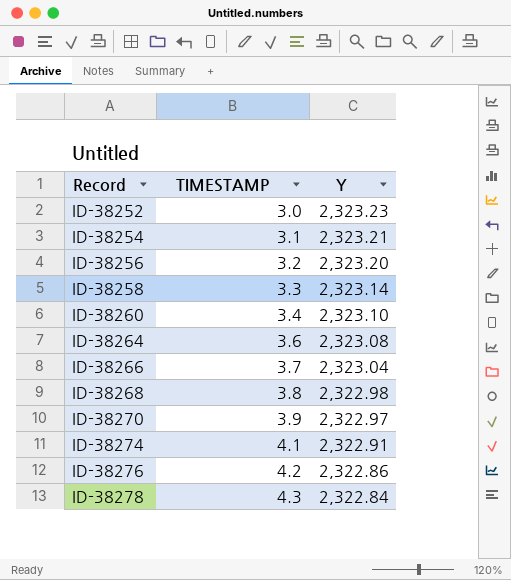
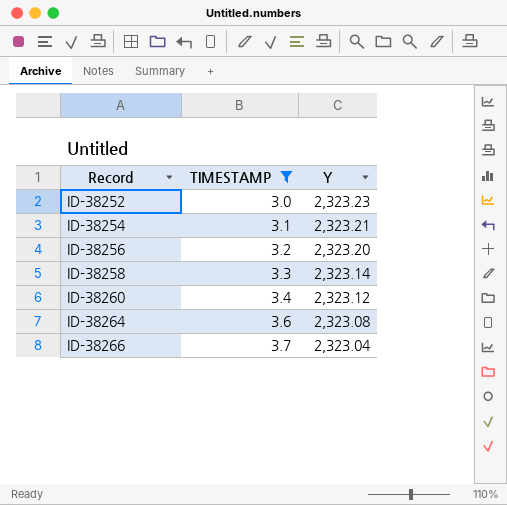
filter: none -> TIMESTAMP <= 3.7
ID-38260 | Y: 2,323.10 -> 2,323.12

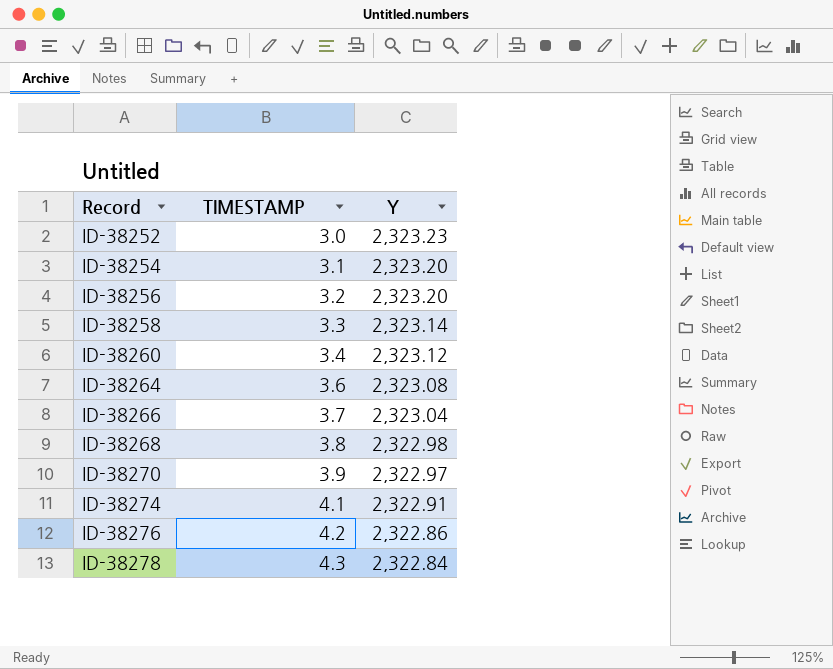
filter: TIMESTAMP <= 3.7 -> none
ID-38254 | Y: 2,323.21 -> 2,323.20

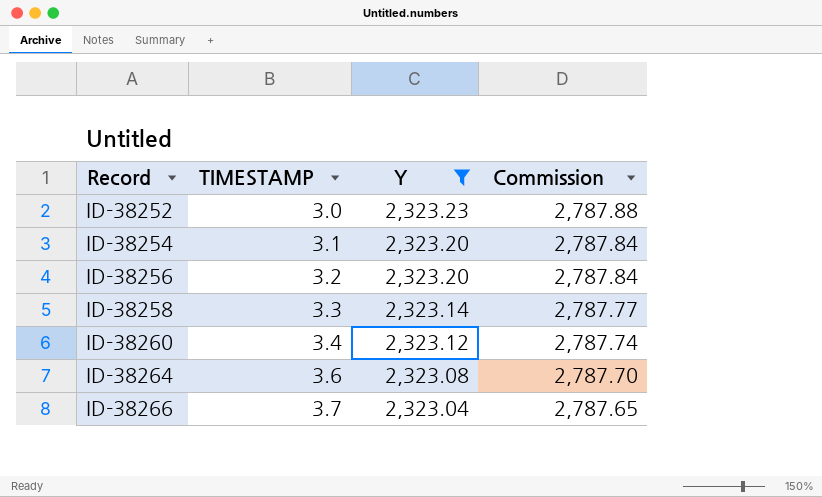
filter: none -> Y >= 2,323.04
column Commission | formula: none -> [Y] * 1.2

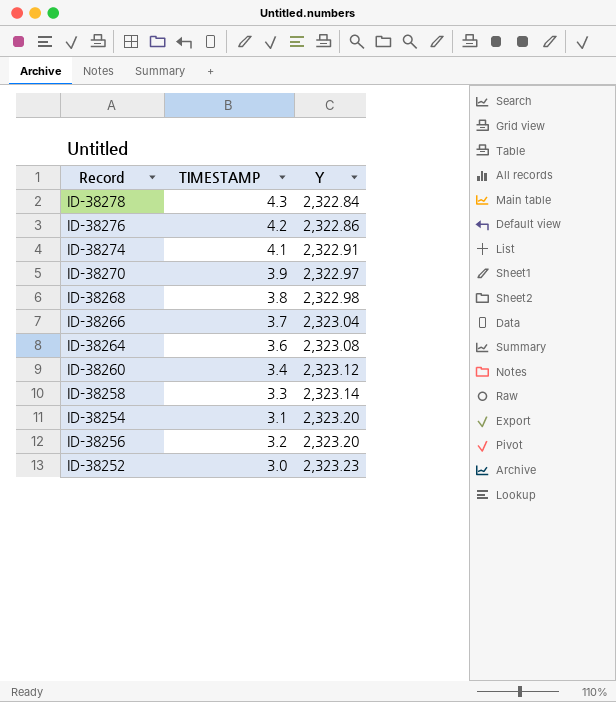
filter: Y >= 2,323.04 -> none
row order: Record ascending -> Y ascending
column Commission | formula: [Y] * 1.2 -> none

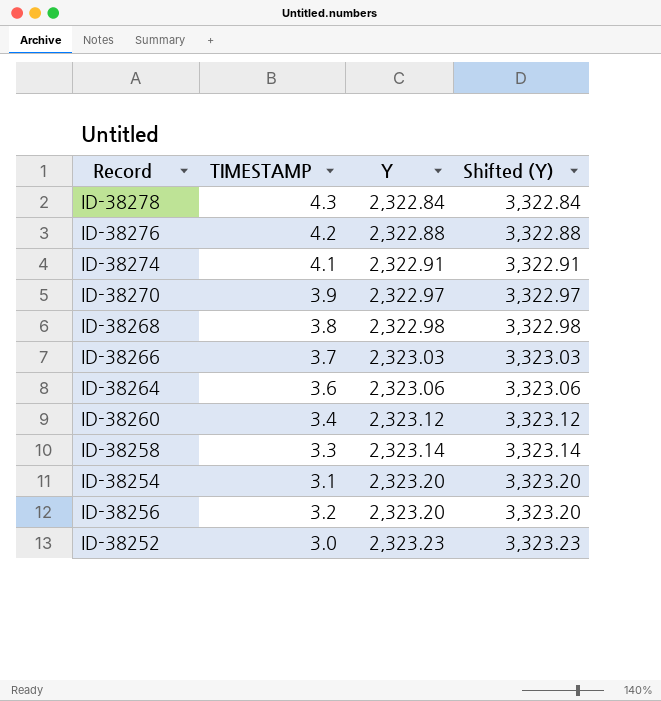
column Shifted (Y) | formula: none -> [Y] + 1000
ID-38276 | Y: 2,322.86 -> 2,322.88
ID-38266 | Y: 2,323.04 -> 2,323.03
ID-38264 | Y: 2,323.08 -> 2,323.06

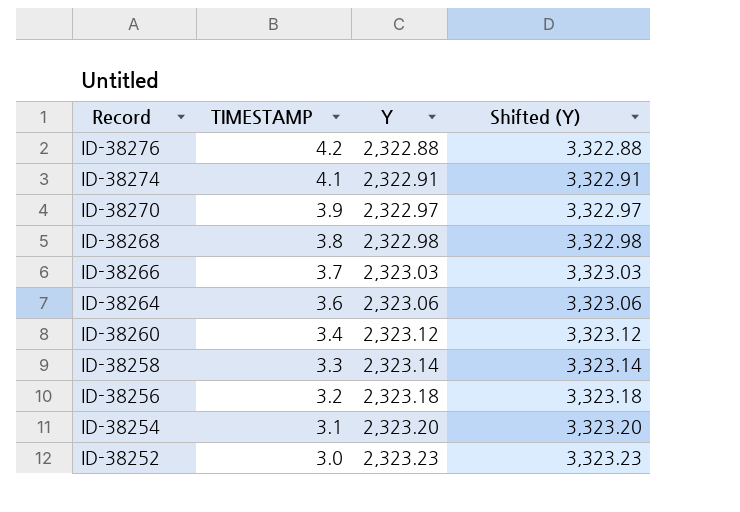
row order: Y ascending -> Record descending
row ID-38278: 4.3 | 2,322.84 | 3,322.84 -> none
ID-38256 | Y: 2,323.20 -> 2,323.18
ID-38256 | Shifted (Y): 3,323.20 -> 3,323.18

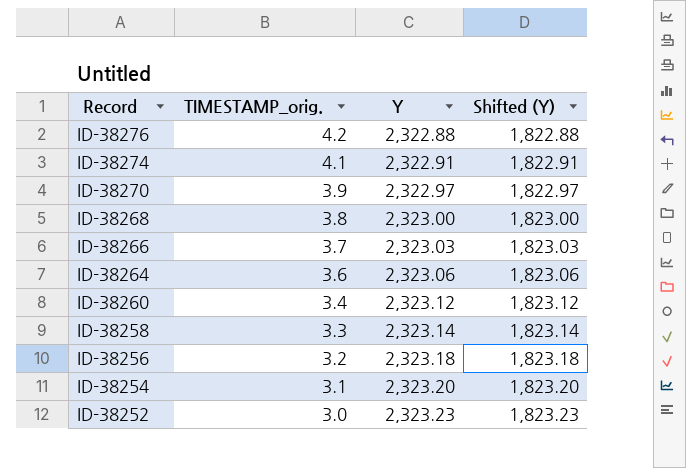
column name: TIMESTAMP -> TIMESTAMP_orig.
column Shifted (Y) | formula: [Y] + 1000 -> [Y] - 500
ID-38268 | Y: 2,322.98 -> 2,323.00

